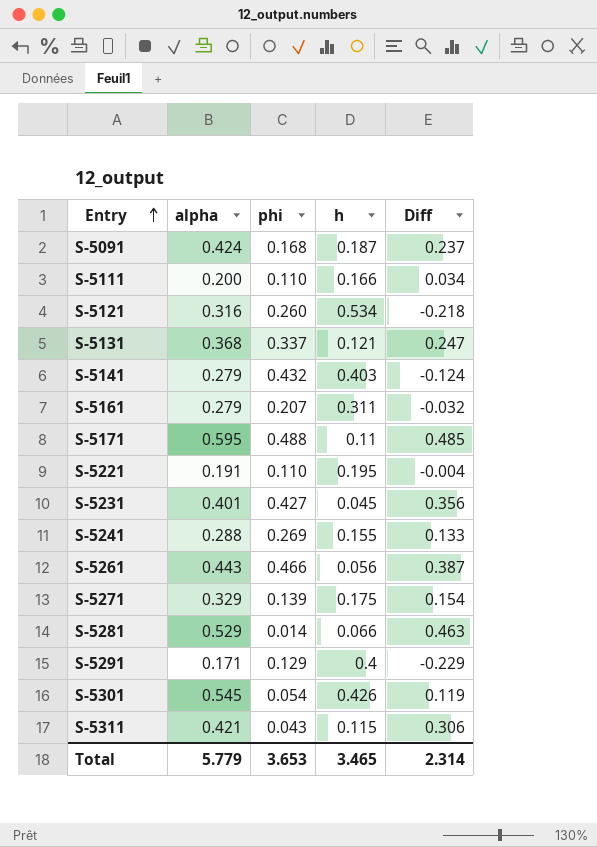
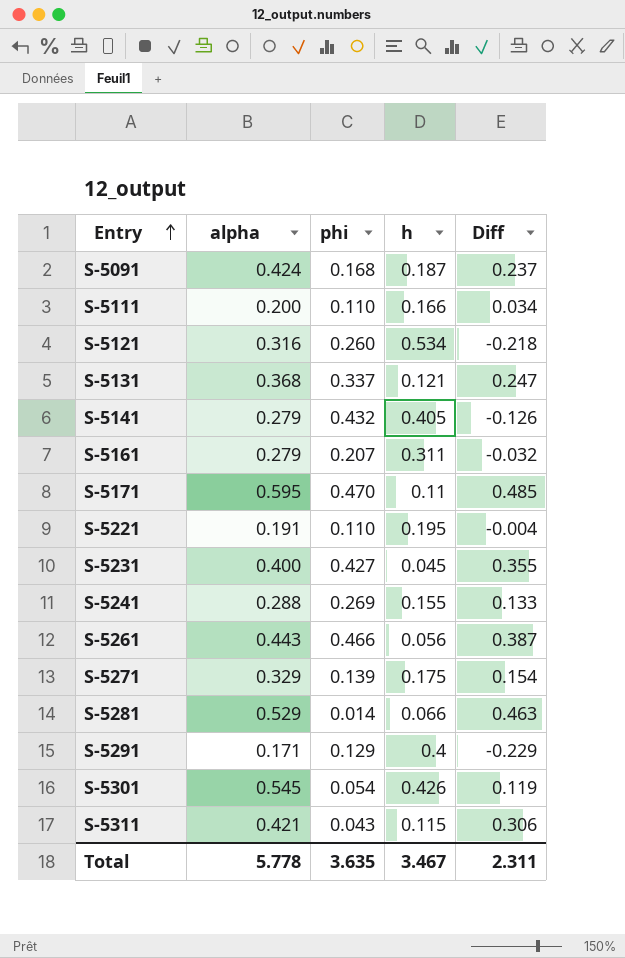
S-5141 | h: 0.403 -> 0.405
S-5141 | Diff: -0.124 -> -0.126
S-5171 | phi: 0.488 -> 0.470
S-5231 | alpha: 0.401 -> 0.400
S-5231 | Diff: 0.356 -> 0.355
Total | alpha: 5.779 -> 5.778
Total | phi: 3.653 -> 3.635
Total | h: 3.465 -> 3.467
Total | Diff: 2.314 -> 2.311

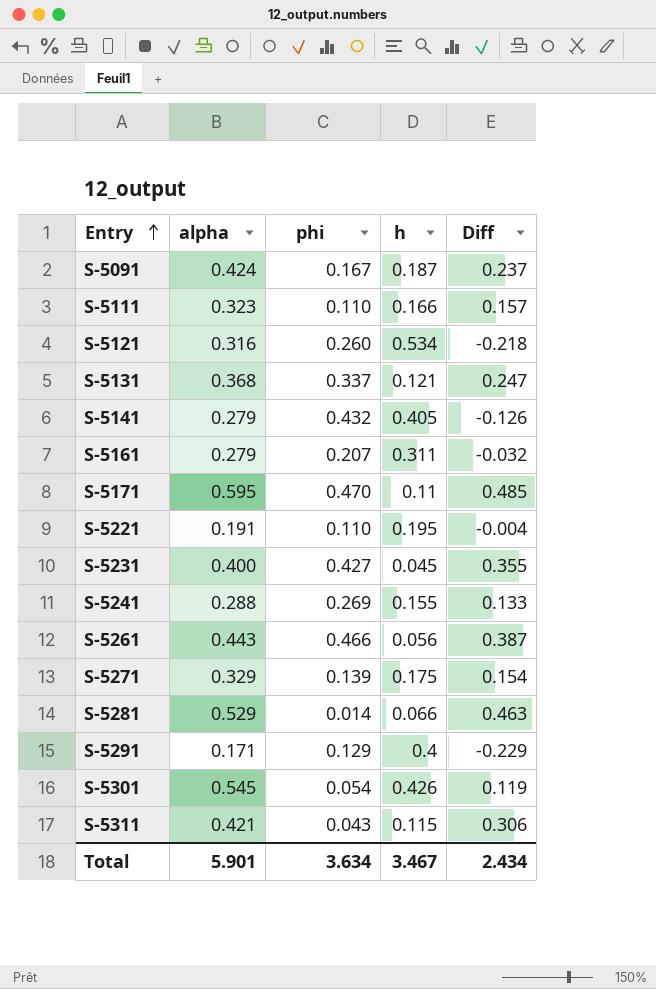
S-5091 | phi: 0.168 -> 0.167
S-5111 | alpha: 0.200 -> 0.323
S-5111 | Diff: 0.034 -> 0.157
Total | alpha: 5.778 -> 5.901
Total | phi: 3.635 -> 3.634
Total | Diff: 2.311 -> 2.434

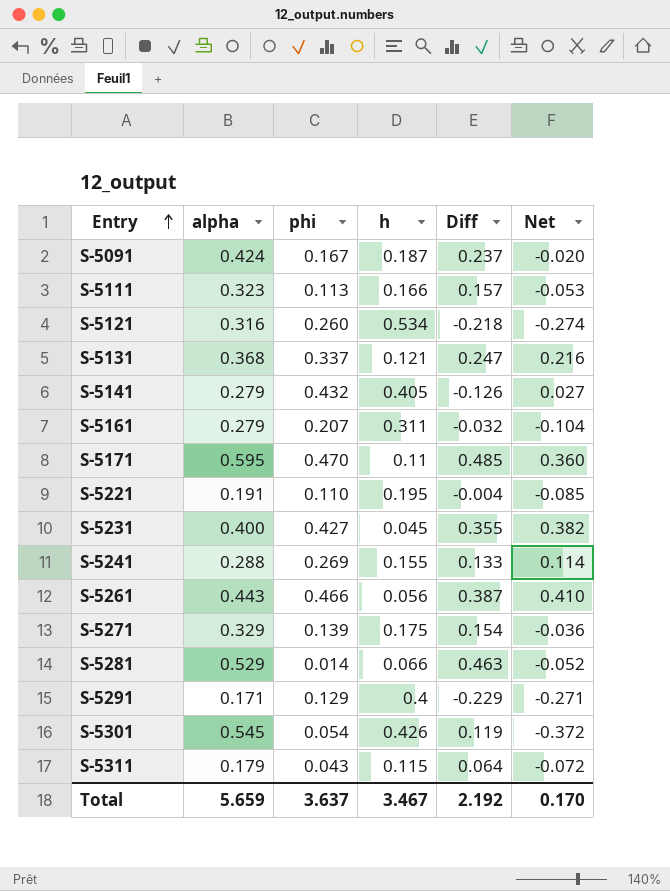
column Net | formula: none -> [phi] - [h]
S-5111 | phi: 0.110 -> 0.113
S-5311 | alpha: 0.421 -> 0.179
S-5311 | Diff: 0.306 -> 0.064
Total | alpha: 5.901 -> 5.659
Total | phi: 3.634 -> 3.637
Total | Diff: 2.434 -> 2.192

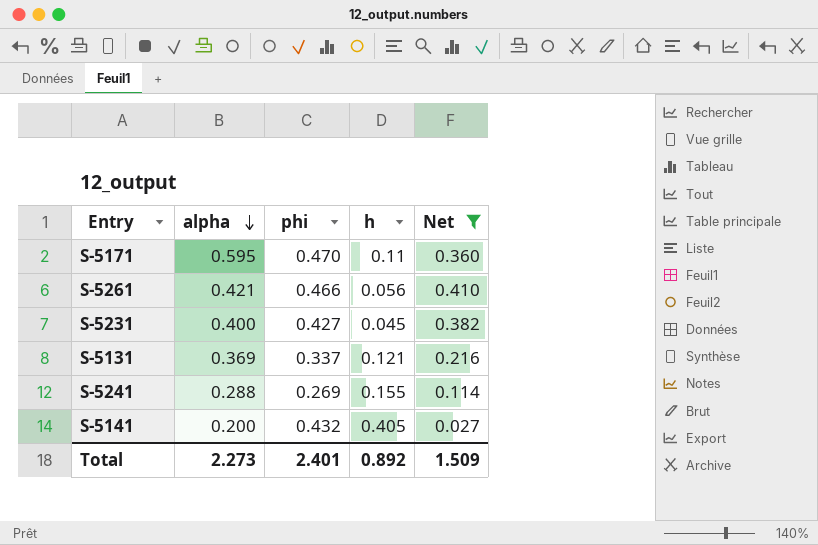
filter: none -> Net >= 0.027
row order: Entry ascending -> alpha descending
column Diff | formula: [alpha] - [h] -> none
S-5261 | alpha: 0.443 -> 0.421
S-5131 | alpha: 0.368 -> 0.369
S-5141 | alpha: 0.279 -> 0.200
Total | alpha: 5.659 -> 2.273
Total | phi: 3.637 -> 2.401
Total | h: 3.467 -> 0.892
Total | Net: 0.170 -> 1.509

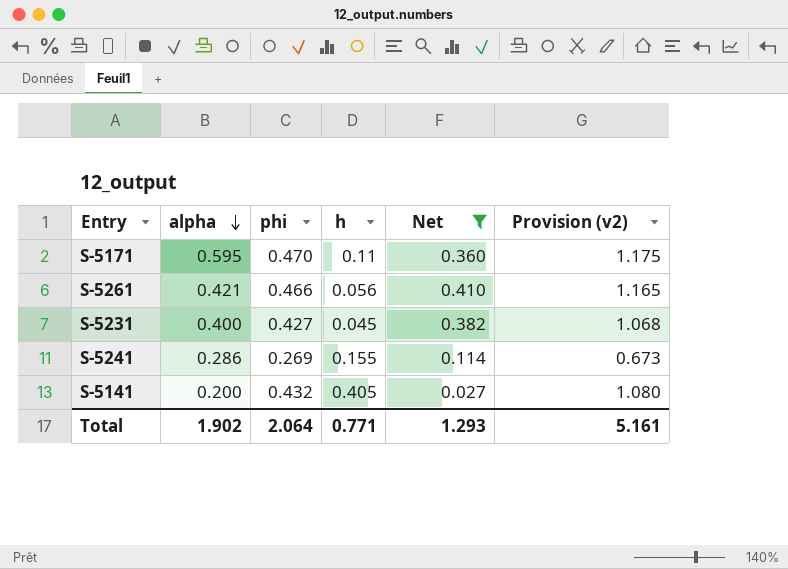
column Provision (v2) | formula: none -> [phi] * 2.5
row S-5131: 0.369 | 0.337 | 0.121 | 0.216 -> none
S-5241 | alpha: 0.288 -> 0.286
Total | alpha: 2.273 -> 1.902
Total | phi: 2.401 -> 2.064
Total | h: 0.892 -> 0.771
Total | Net: 1.509 -> 1.293

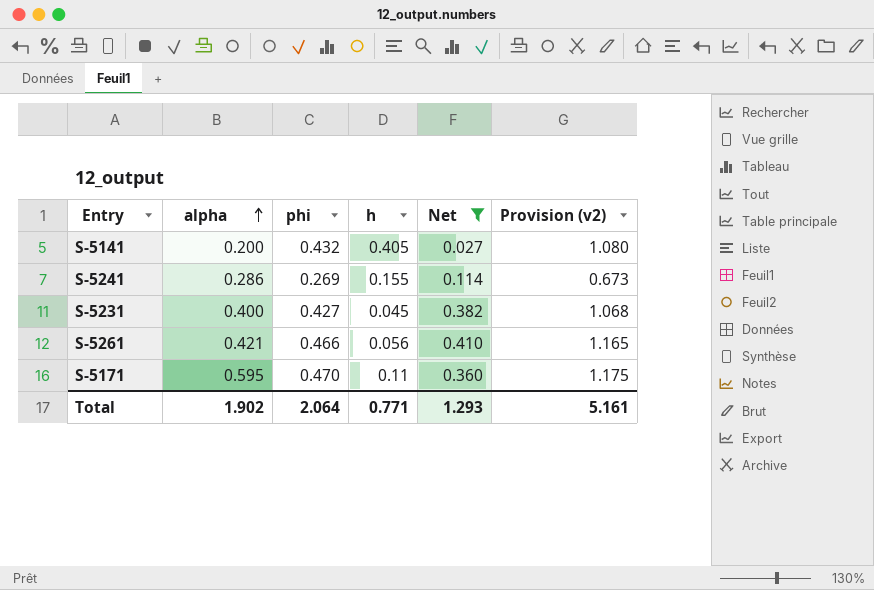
row order: alpha descending -> alpha ascending

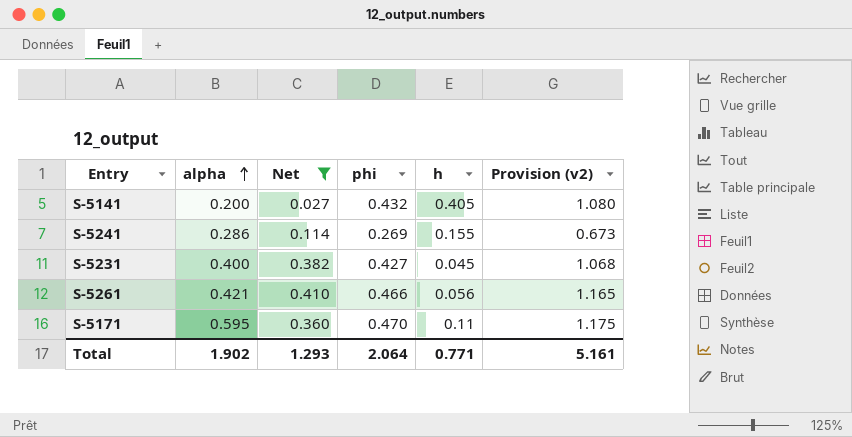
column Net | position: 5 -> 3

